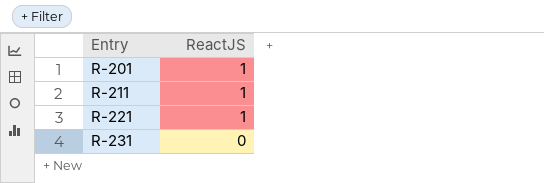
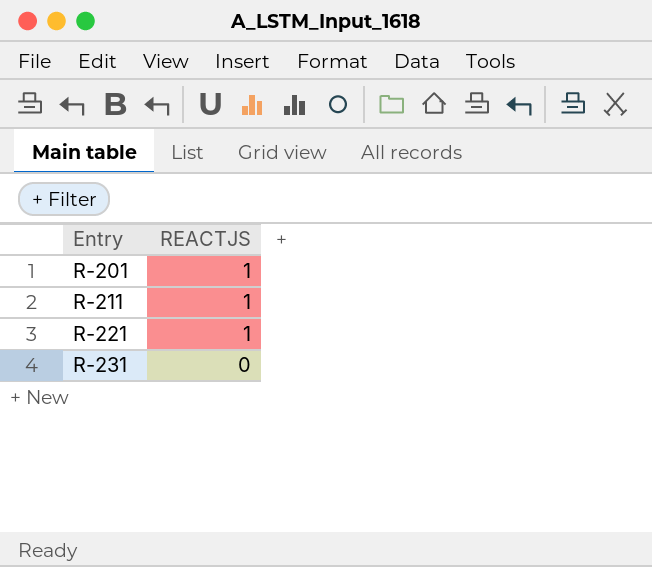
column name: ReactJS -> REACTJS

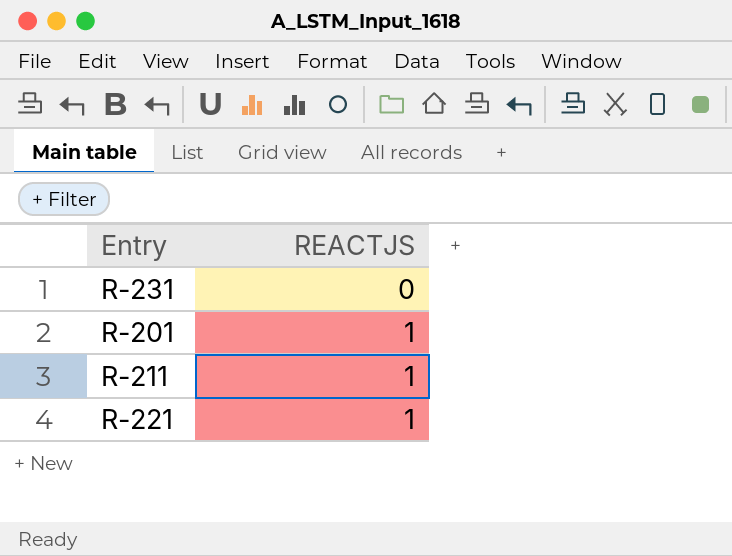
row order: Entry ascending -> REACTJS ascending

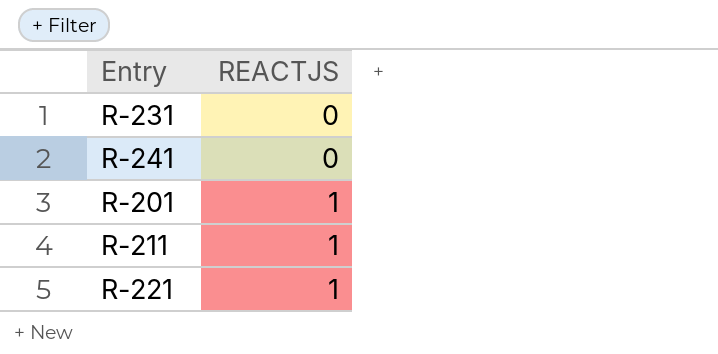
row R-241: none -> 0

